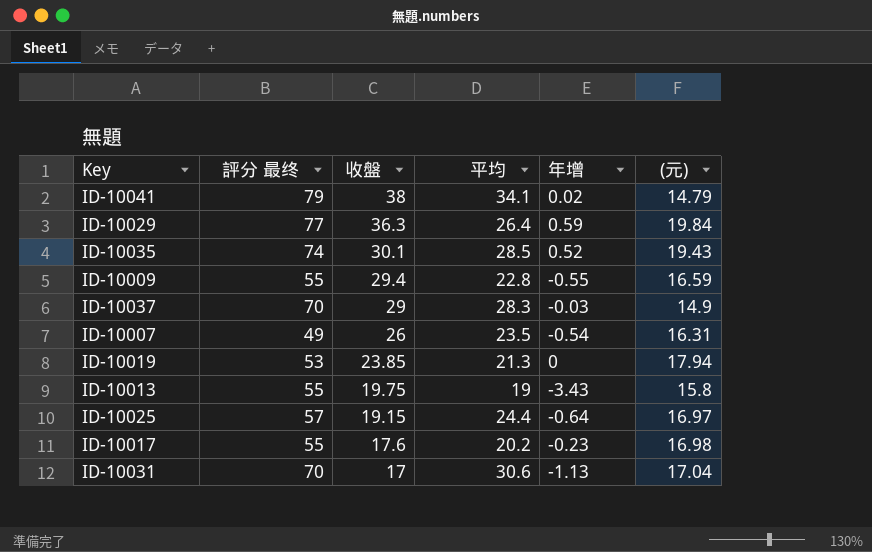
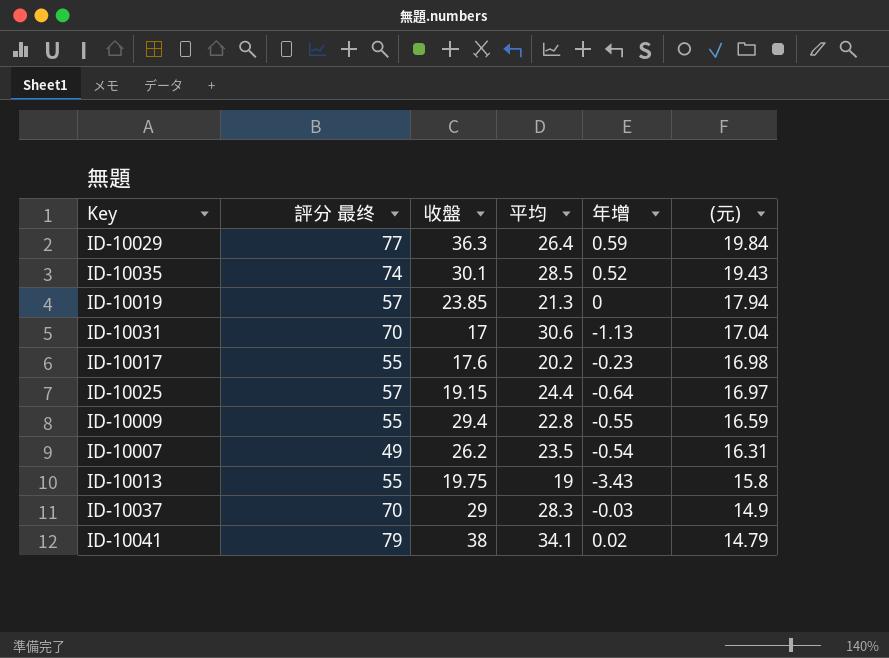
row order: 收盤 descending -> (元) descending
ID-10019 | 評分 最终: 53 -> 57
ID-10007 | 收盤: 26 -> 26.2

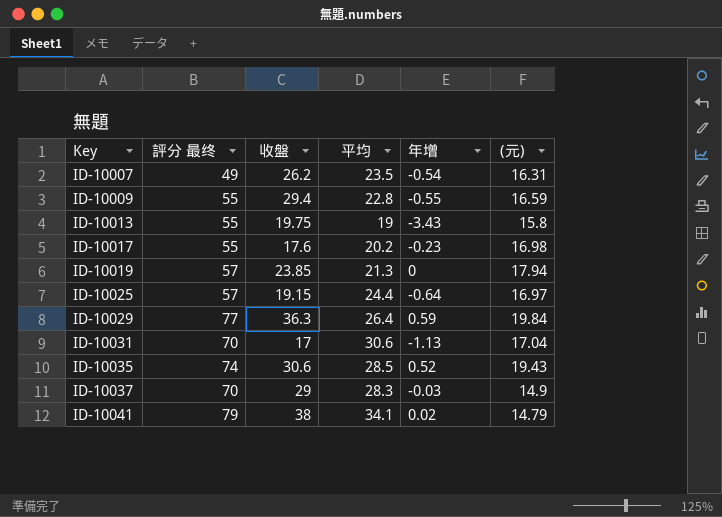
row order: (元) descending -> Key ascending
ID-10035 | 收盤: 30.1 -> 30.6

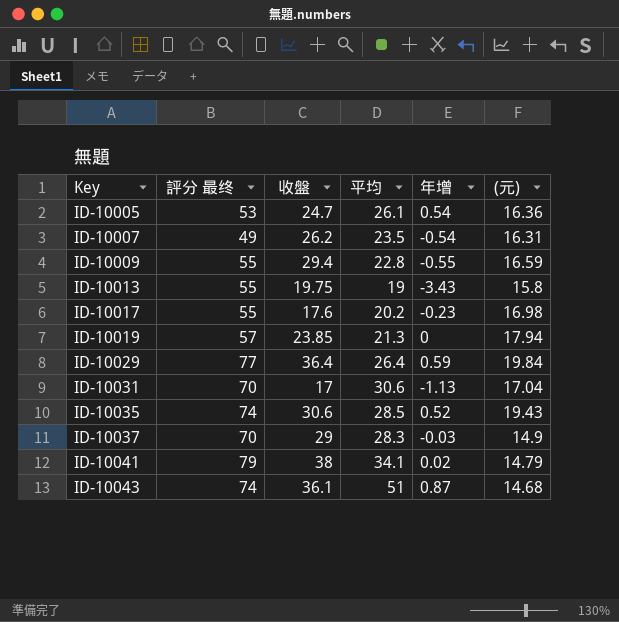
row ID-10025: 57 | 19.15 | 24.4 | -0.64 | 16.97 -> none
row ID-10005: none -> 53 | 24.7 | 26.1 | 0.54 | 16.36
ID-10029 | 收盤: 36.3 -> 36.4
row ID-10043: none -> 74 | 36.1 | 51 | 0.87 | 14.68

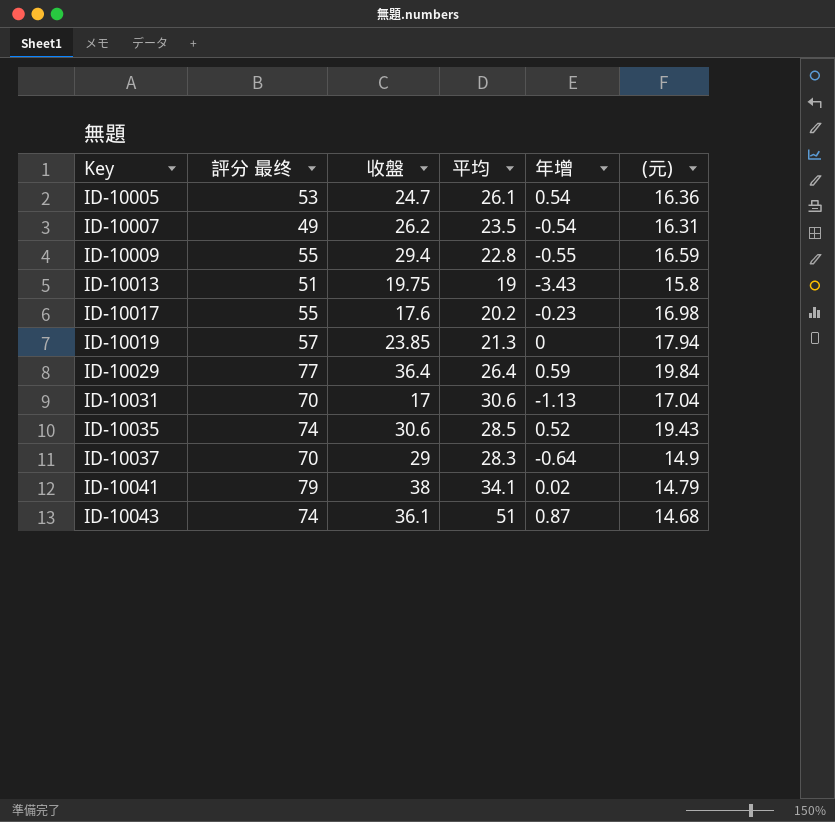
ID-10013 | 評分 最终: 55 -> 51
ID-10037 | 年增: -0.03 -> -0.64

